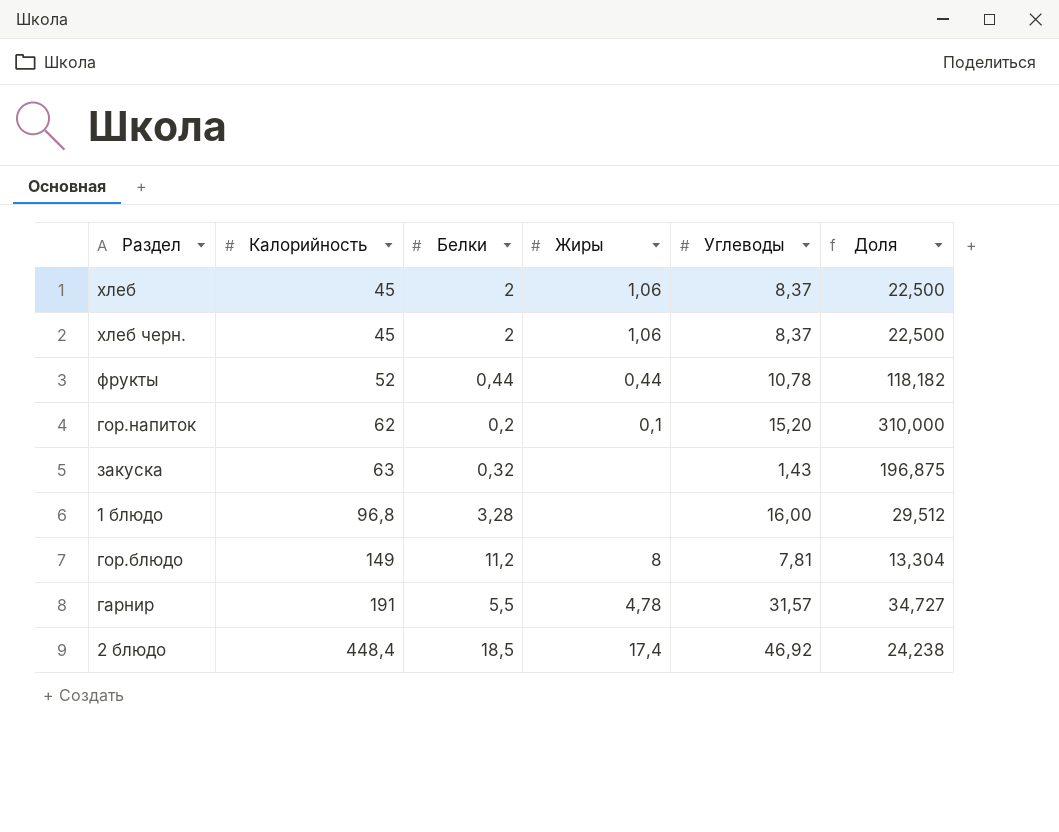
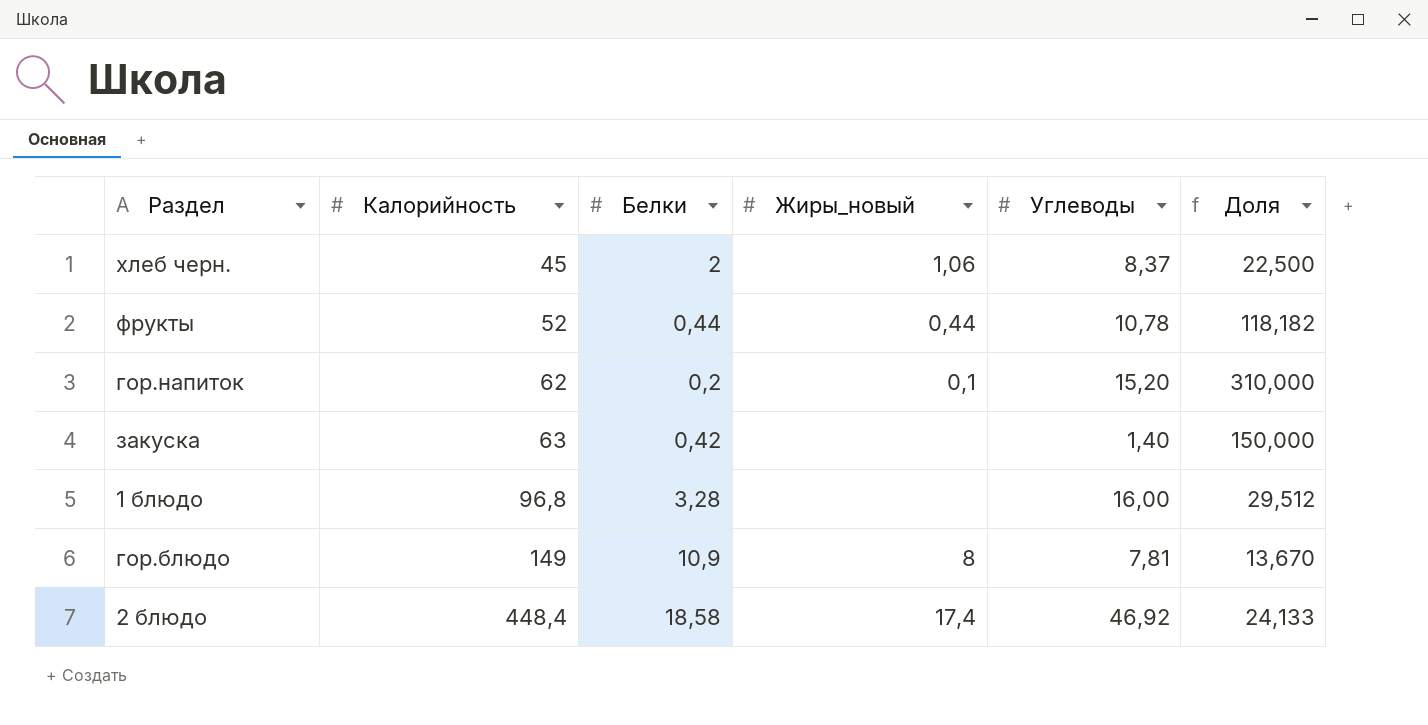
column name: Жиры -> Жиры_новый
row хлеб: 45 | 2 | 1,06 | 8,37 | 22,500 -> none
row гарнир: 191 | 5,5 | 4,78 | 31,57 | 34,727 -> none
закуска | Белки: 0,32 -> 0,42
закуска | Углеводы: 1,43 -> 1,40
закуска | Доля: 196,875 -> 150,000
гор.блюдо | Белки: 11,2 -> 10,9
гор.блюдо | Доля: 13,304 -> 13,670
2 блюдо | Белки: 18,5 -> 18,58
2 блюдо | Доля: 24,238 -> 24,133

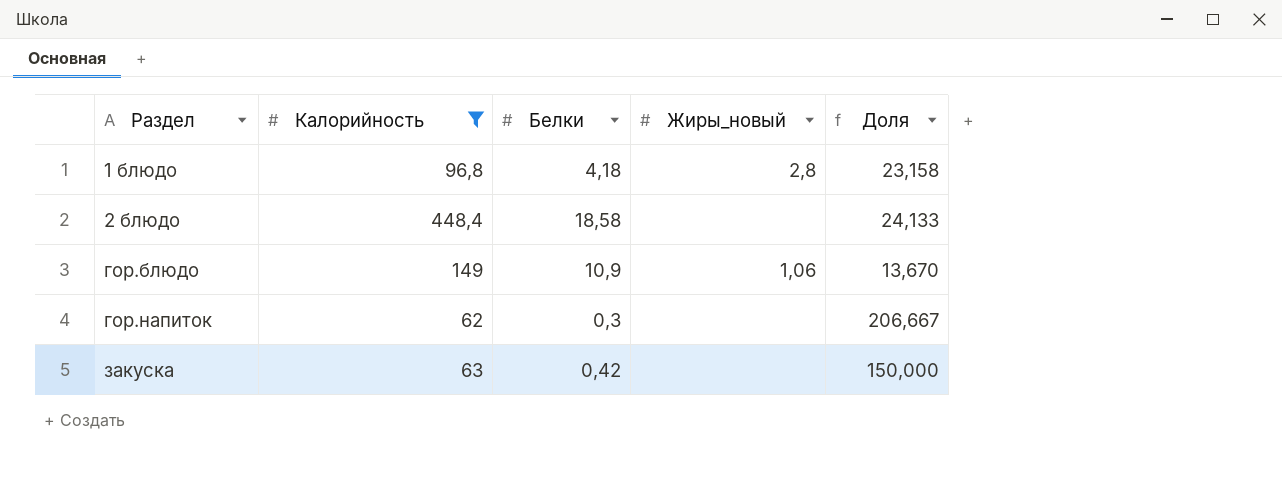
filter: none -> Калорийность >= 62
row order: Калорийность ascending -> Раздел ascending
column Углеводы | position: 5 -> none
1 блюдо | Белки: 3,28 -> 4,18
1 блюдо | Жиры_новый: none -> 2,8
1 блюдо | Доля: 29,512 -> 23,158
2 блюдо | Жиры_новый: 17,4 -> none
гор.блюдо | Жиры_новый: 8 -> 1,06
гор.напиток | Белки: 0,2 -> 0,3
гор.напиток | Жиры_новый: 0,1 -> none
гор.напиток | Доля: 310,000 -> 206,667

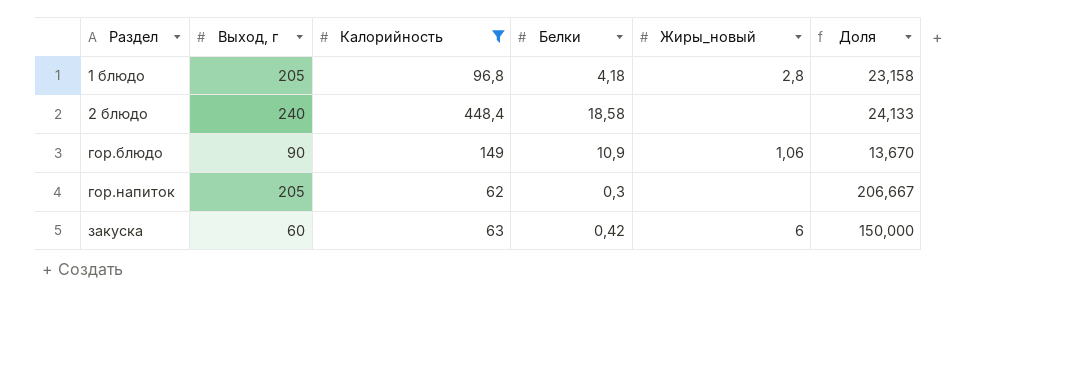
column Выход, г | position: none -> 2
закуска | Жиры_новый: none -> 6

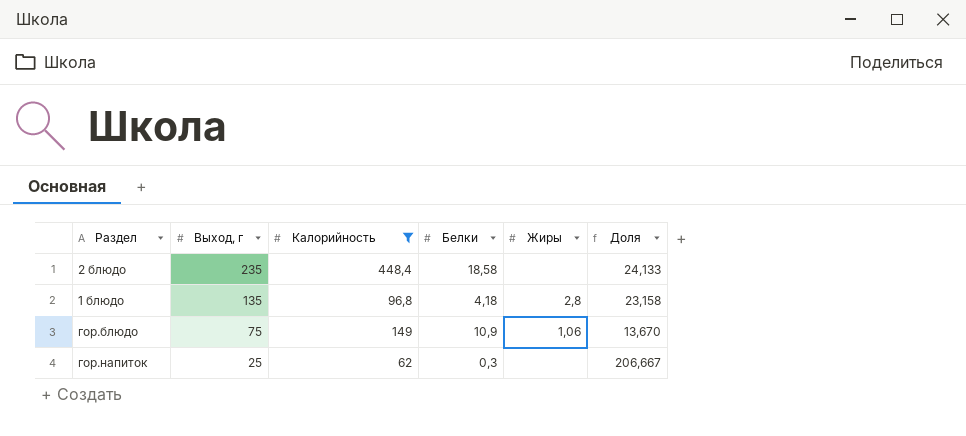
row order: Раздел ascending -> Выход, г descending
column name: Жиры_новый -> Жиры
row закуска: 60 | 63 | 0,42 | 6 | 150,000 -> none
2 блюдо | Выход, г: 240 -> 235
1 блюдо | Выход, г: 205 -> 135
гор.блюдо | Выход, г: 90 -> 75
гор.напиток | Выход, г: 205 -> 25

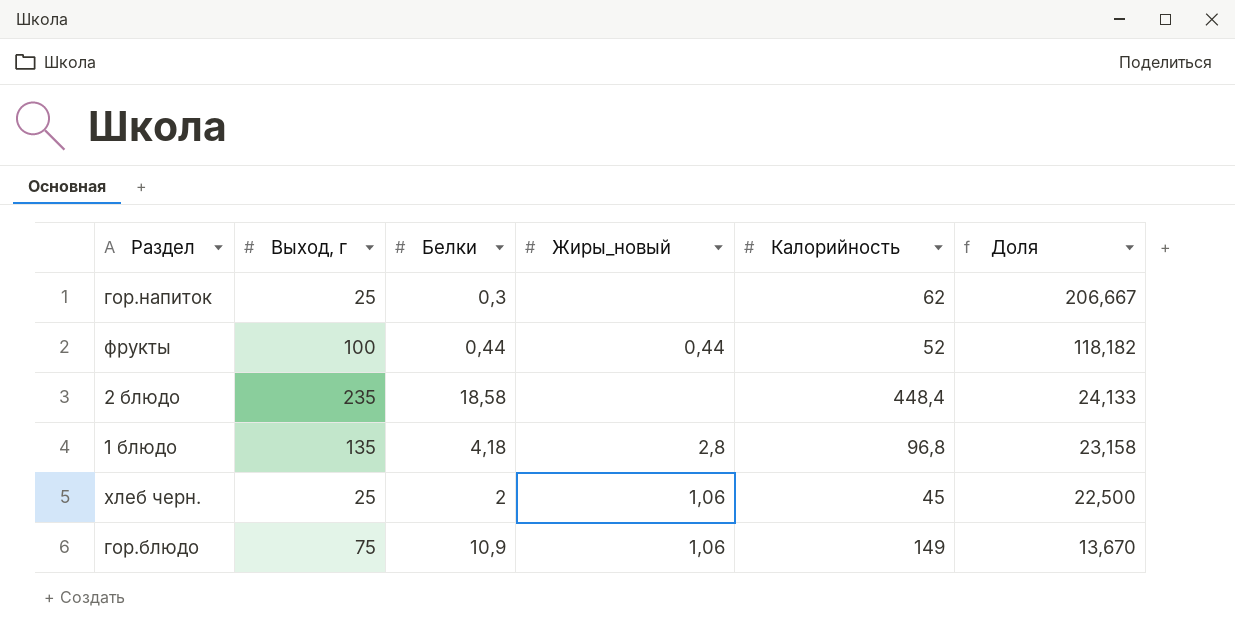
filter: Калорийность >= 62 -> none
row order: Выход, г descending -> Доля descending
column name: Жиры -> Жиры_новый
column Калорийность | position: 3 -> 5

